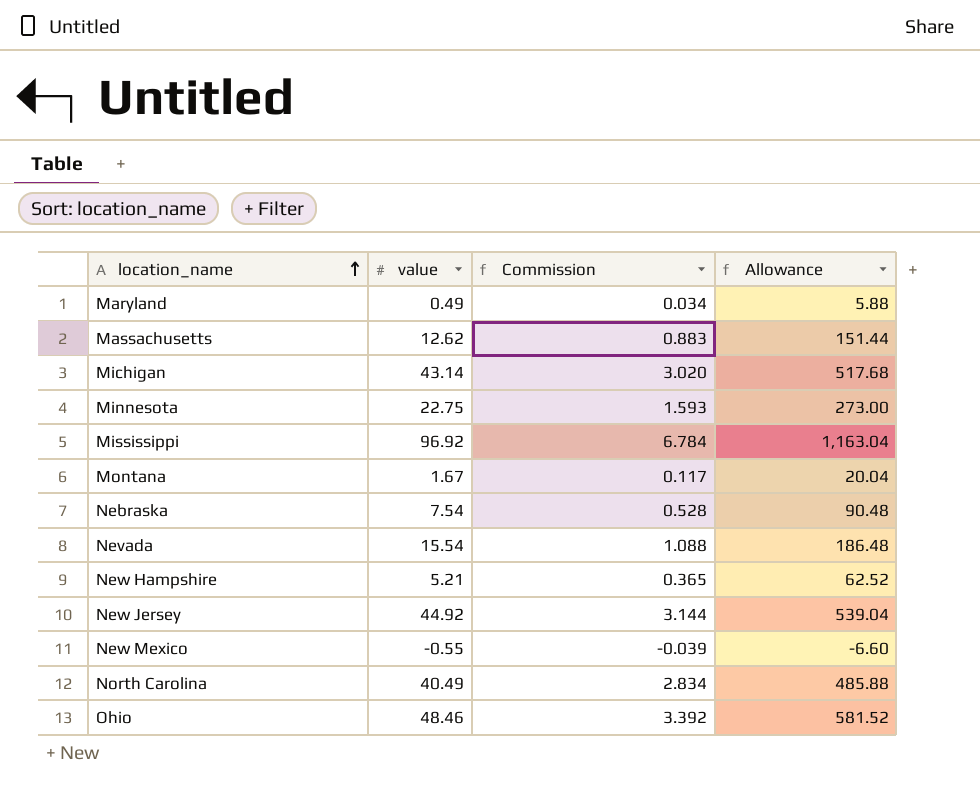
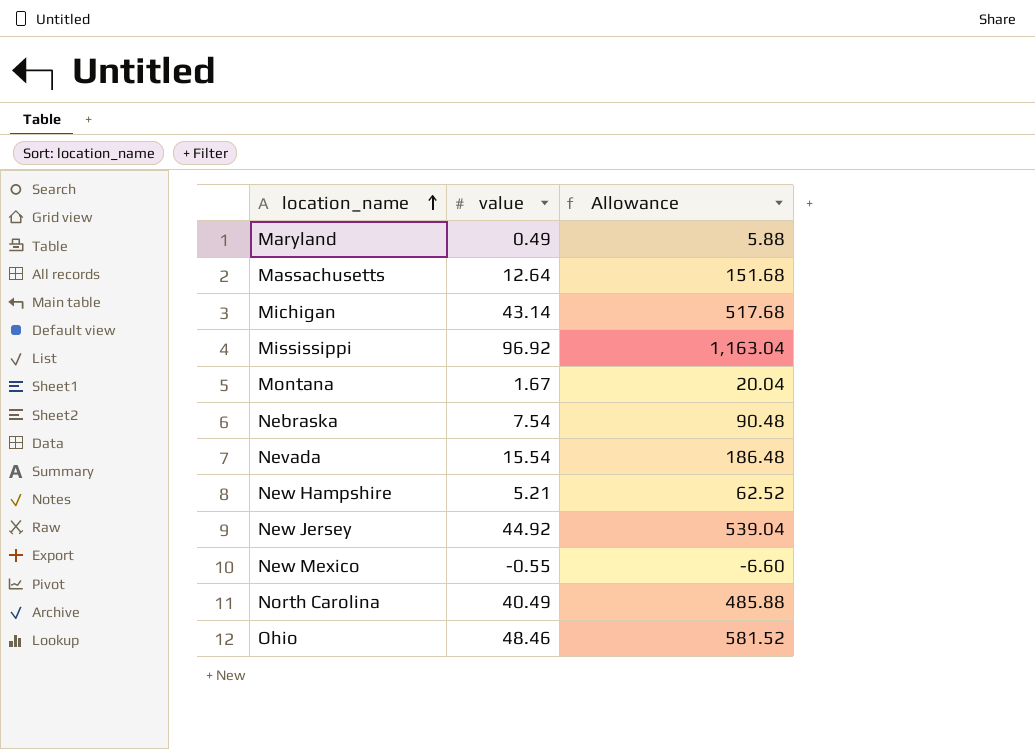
column Commission | formula: [value] * 0.07 -> none
row Minnesota: 22.75 | 1.593 | 273.00 -> none
Massachusetts | value: 12.62 -> 12.64
Massachusetts | Allowance: 151.44 -> 151.68

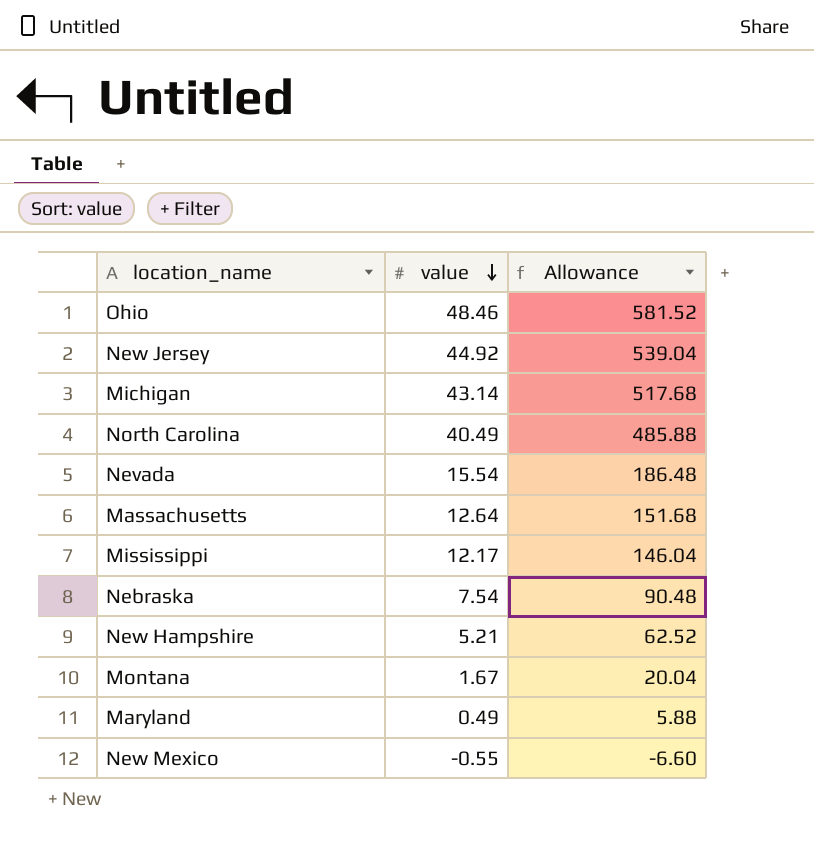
row order: location_name ascending -> value descending
Mississippi | value: 96.92 -> 12.17
Mississippi | Allowance: 1,163.04 -> 146.04

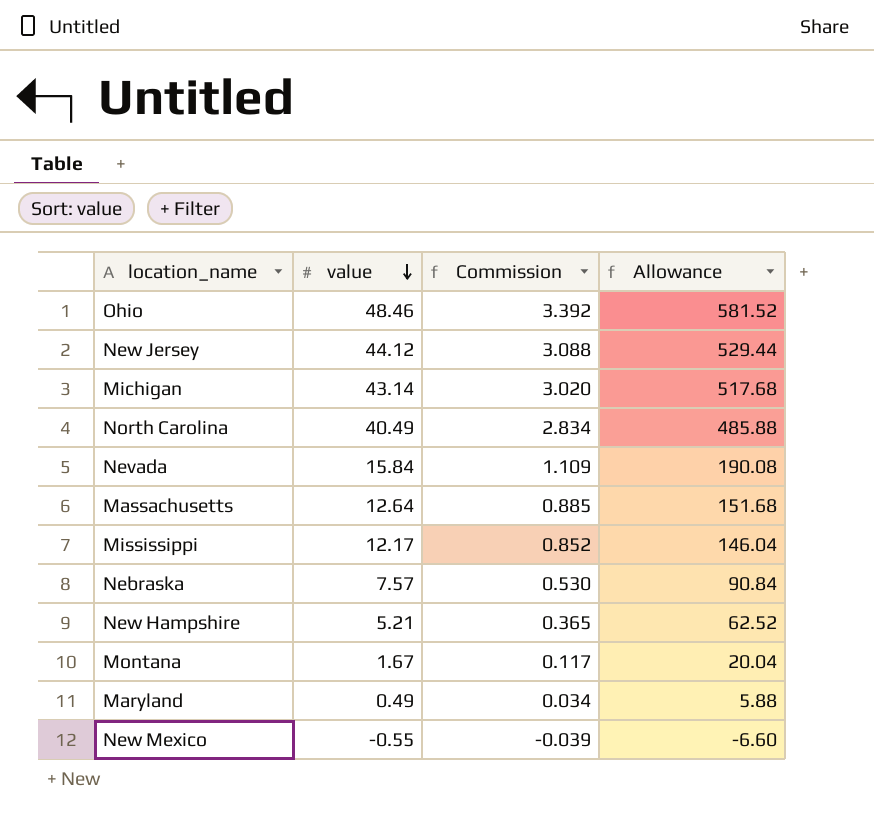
column Commission | formula: none -> [value] * 0.07
New Jersey | value: 44.92 -> 44.12
New Jersey | Allowance: 539.04 -> 529.44
Nevada | value: 15.54 -> 15.84
Nevada | Allowance: 186.48 -> 190.08
Nebraska | value: 7.54 -> 7.57
Nebraska | Allowance: 90.48 -> 90.84

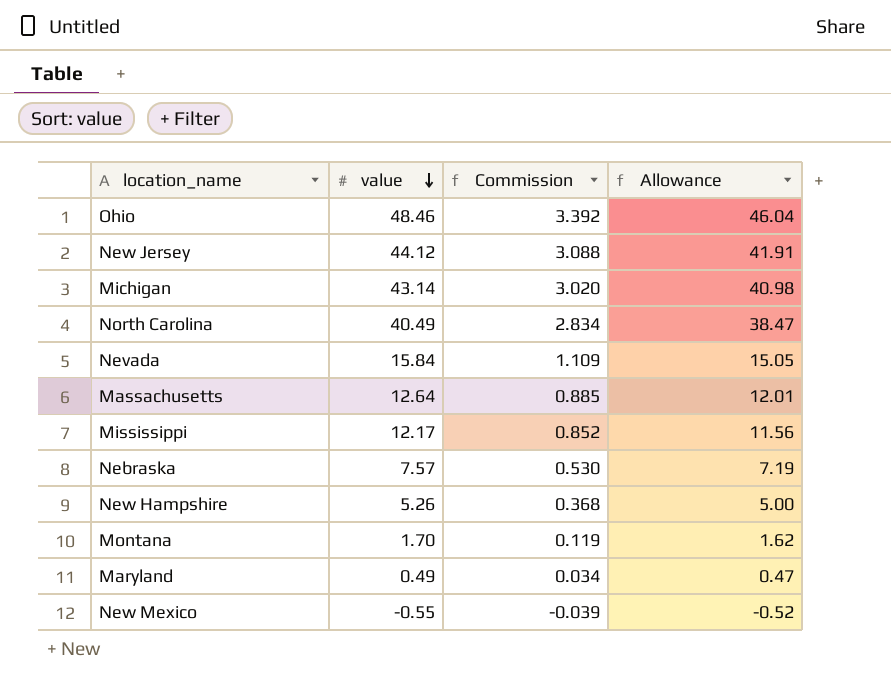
column Allowance | formula: [value] * 12 -> [value] * 0.95
New Hampshire | value: 5.21 -> 5.26
New Hampshire | Commission: 0.365 -> 0.368
Montana | value: 1.67 -> 1.70
Montana | Commission: 0.117 -> 0.119

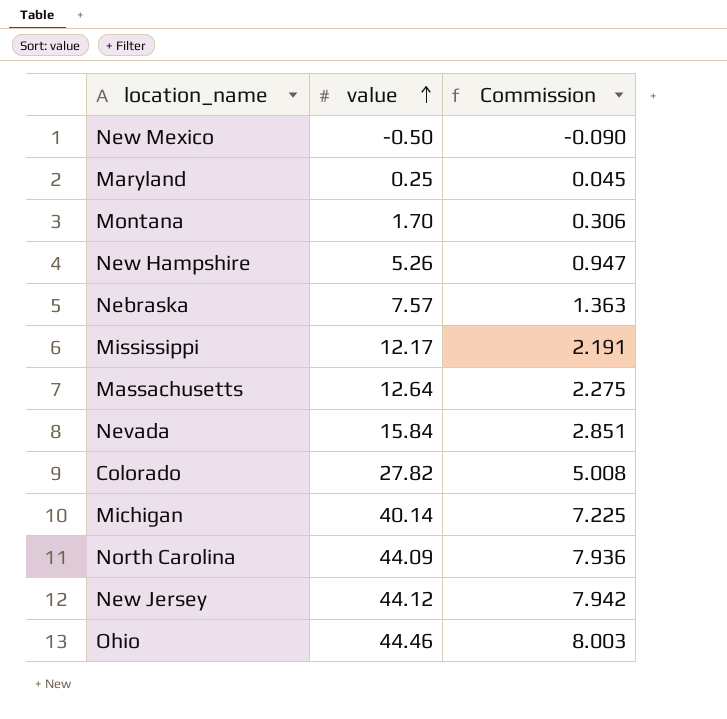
row order: value descending -> value ascending
column Allowance | formula: [value] * 0.95 -> none
column Commission | formula: [value] * 0.07 -> [value] * 0.18
New Mexico | value: -0.55 -> -0.50
Maryland | value: 0.49 -> 0.25
row Colorado: none -> 27.82 | 5.008
Michigan | value: 43.14 -> 40.14
North Carolina | value: 40.49 -> 44.09
Ohio | value: 48.46 -> 44.46

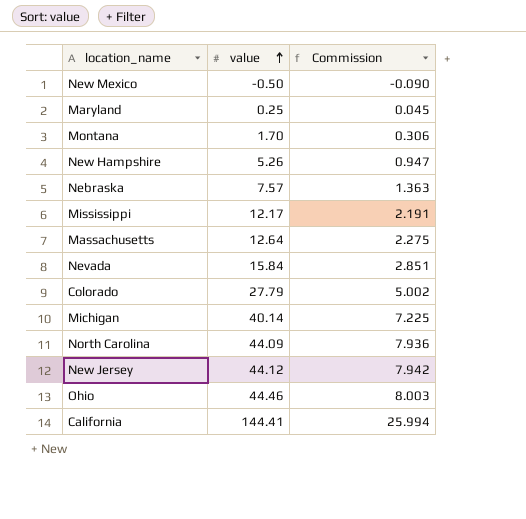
Colorado | value: 27.82 -> 27.79
Colorado | Commission: 5.008 -> 5.002
row California: none -> 144.41 | 25.994

